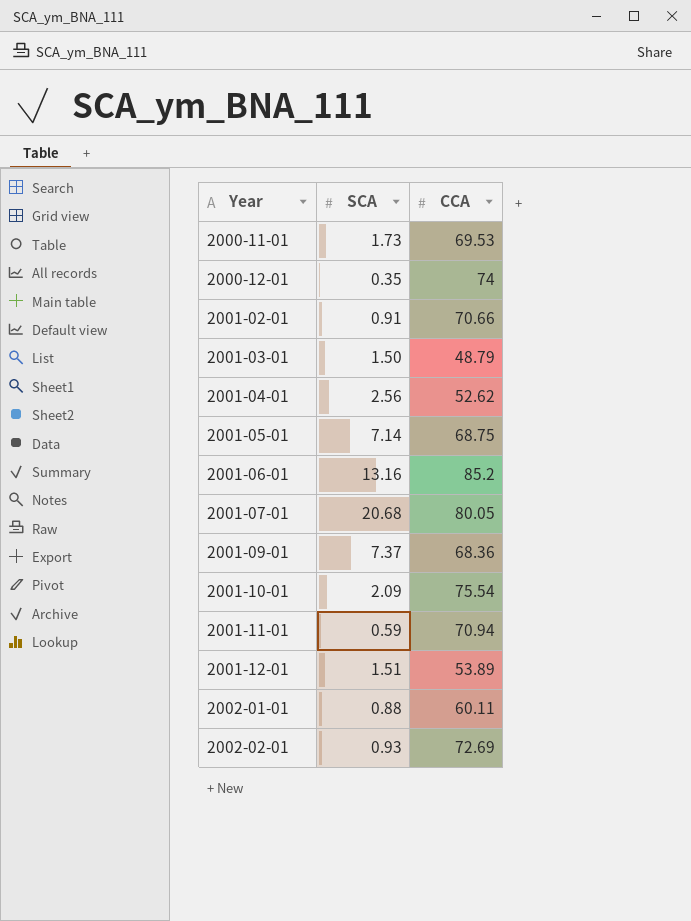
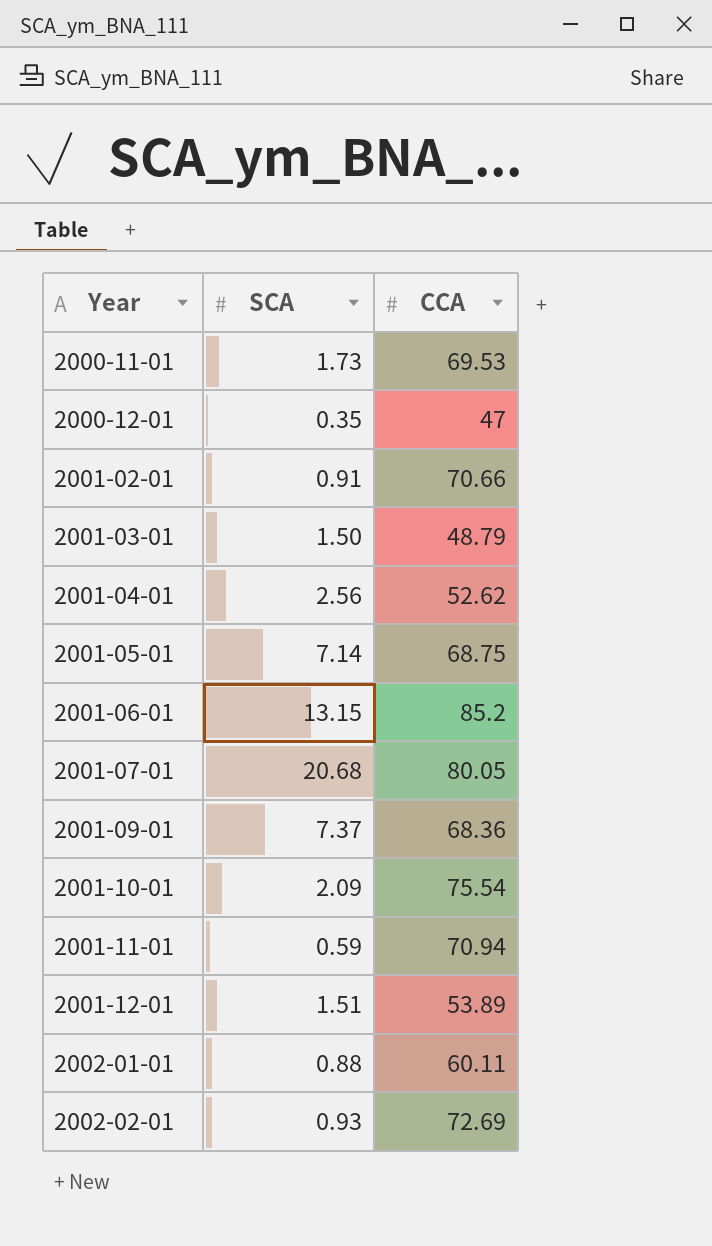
2000-12-01 | CCA: 74 -> 47
2001-06-01 | SCA: 13.16 -> 13.15

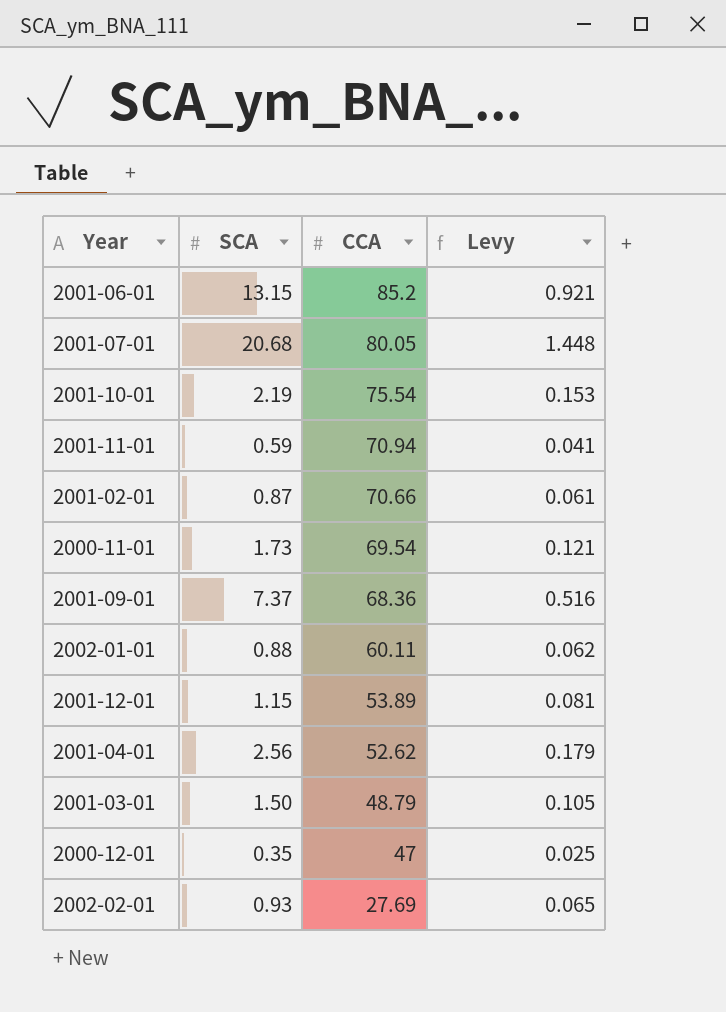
row order: Year ascending -> CCA descending
column Levy | formula: none -> [SCA] * 0.07
row 2001-05-01: 7.14 | 68.75 -> none
2001-10-01 | SCA: 2.09 -> 2.19
2001-02-01 | SCA: 0.91 -> 0.87
2000-11-01 | CCA: 69.53 -> 69.54
2001-12-01 | SCA: 1.51 -> 1.15
2002-02-01 | CCA: 72.69 -> 27.69

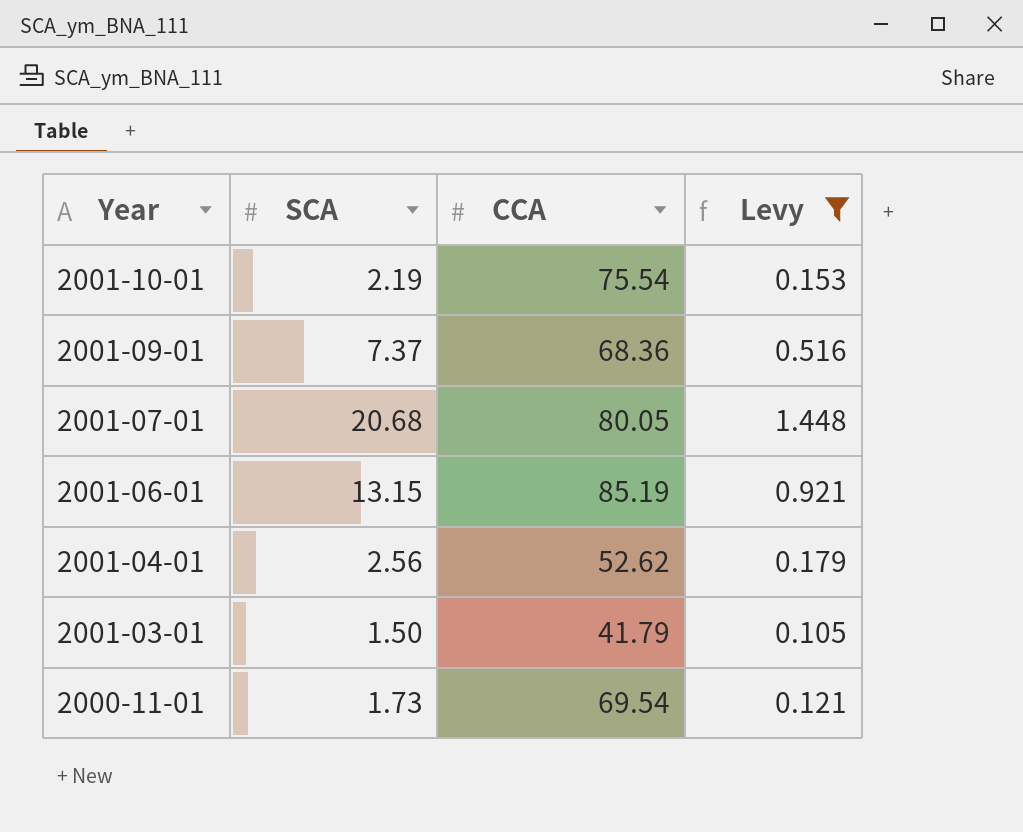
filter: none -> Levy >= 0.105
row order: CCA descending -> Year descending
2001-06-01 | CCA: 85.2 -> 85.19
2001-03-01 | CCA: 48.79 -> 41.79

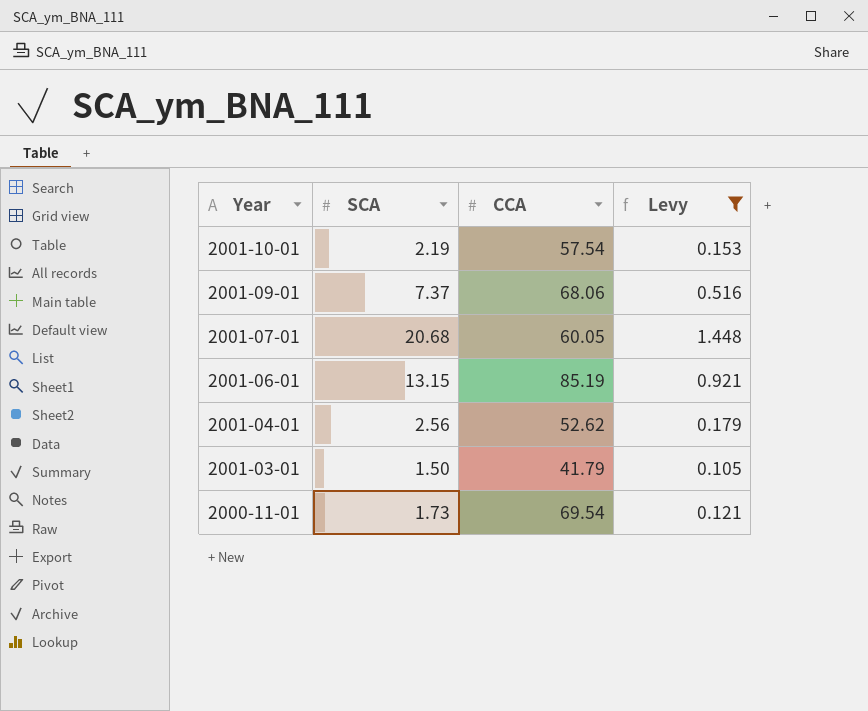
2001-10-01 | CCA: 75.54 -> 57.54
2001-09-01 | CCA: 68.36 -> 68.06
2001-07-01 | CCA: 80.05 -> 60.05

